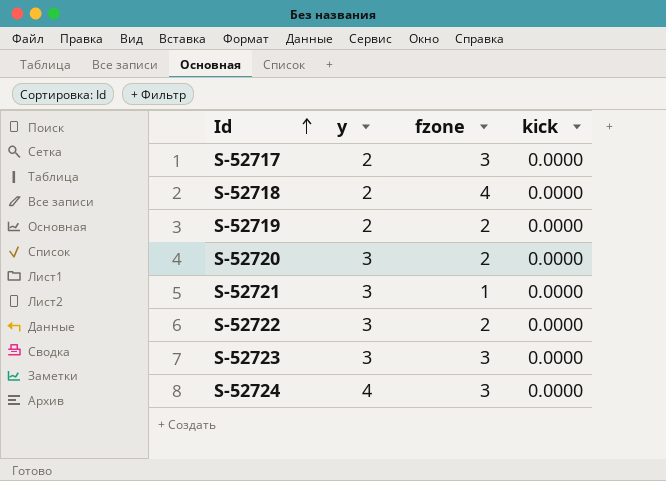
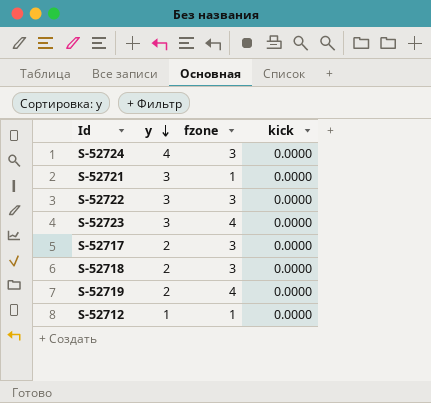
row order: Id ascending -> y descending
row S-52720: 3 | 2 | 0.0000 -> none
S-52722 | fzone: 2 -> 3
S-52723 | fzone: 3 -> 4
S-52718 | fzone: 4 -> 3
S-52719 | fzone: 2 -> 4
row S-52712: none -> 1 | 1 | 0.0000

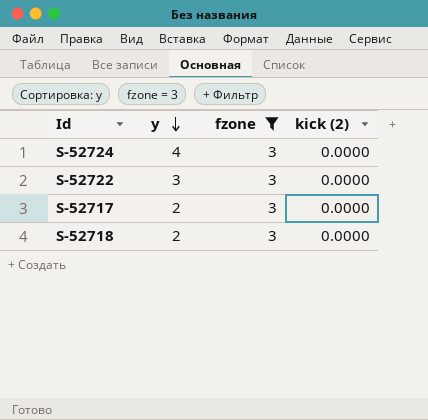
filter: none -> fzone = 3
column name: kick -> kick (2)

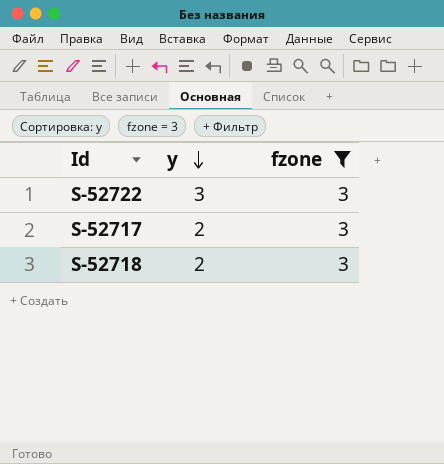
column kick (2) | position: 4 -> none
row S-52724: 4 | 3 | 0.0000 -> none

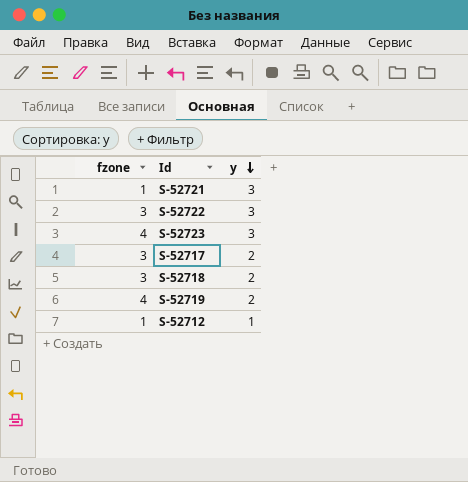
filter: fzone = 3 -> none
column fzone | position: 3 -> 1

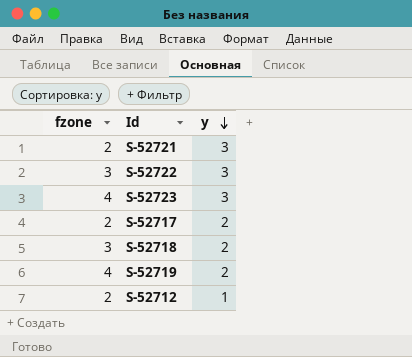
S-52721 | fzone: 1 -> 2
S-52717 | fzone: 3 -> 2
S-52712 | fzone: 1 -> 2

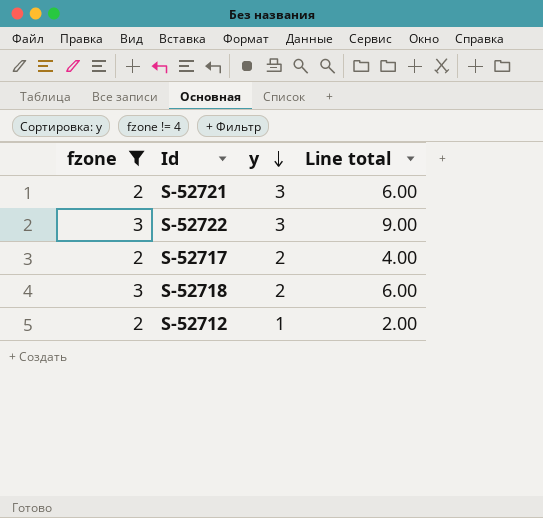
filter: none -> fzone != 4
column Line total | formula: none -> [fzone] * [y]

